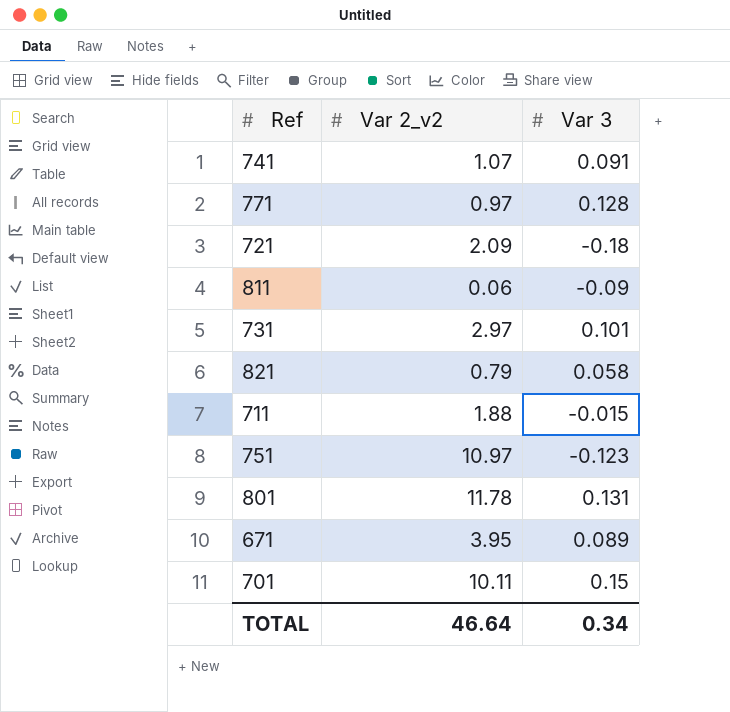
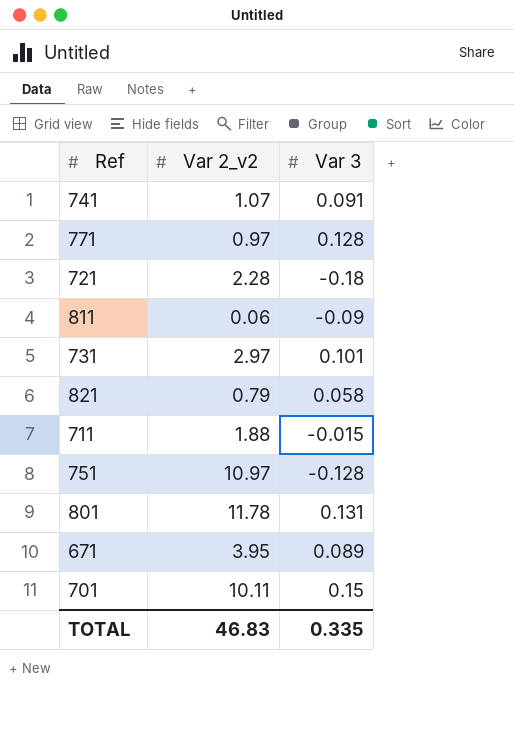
721 | Var 2_v2: 2.09 -> 2.28
751 | Var 3: -0.123 -> -0.128
TOTAL | Var 2_v2: 46.64 -> 46.83
TOTAL | Var 3: 0.34 -> 0.335

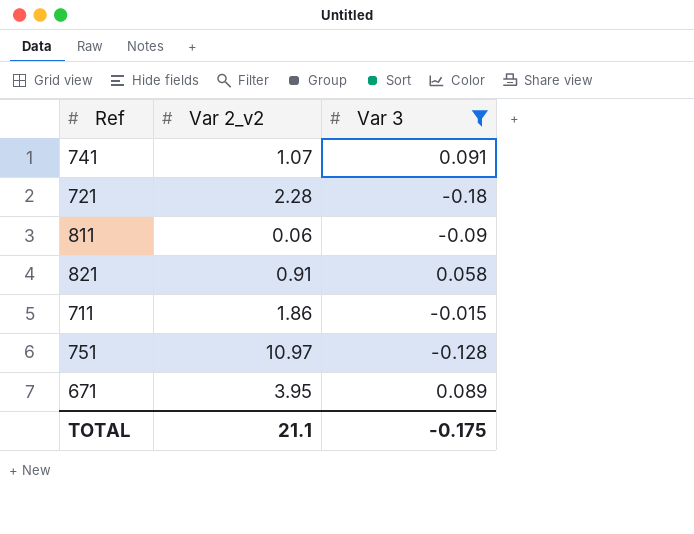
filter: none -> Var 3 <= 0.091
821 | Var 2_v2: 0.79 -> 0.91
711 | Var 2_v2: 1.88 -> 1.86
TOTAL | Var 2_v2: 46.83 -> 21.1
TOTAL | Var 3: 0.335 -> -0.175

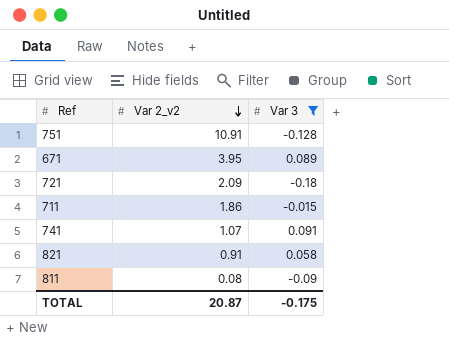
row order: none -> Var 2_v2 descending
751 | Var 2_v2: 10.97 -> 10.91
721 | Var 2_v2: 2.28 -> 2.09
811 | Var 2_v2: 0.06 -> 0.08
TOTAL | Var 2_v2: 21.1 -> 20.87

